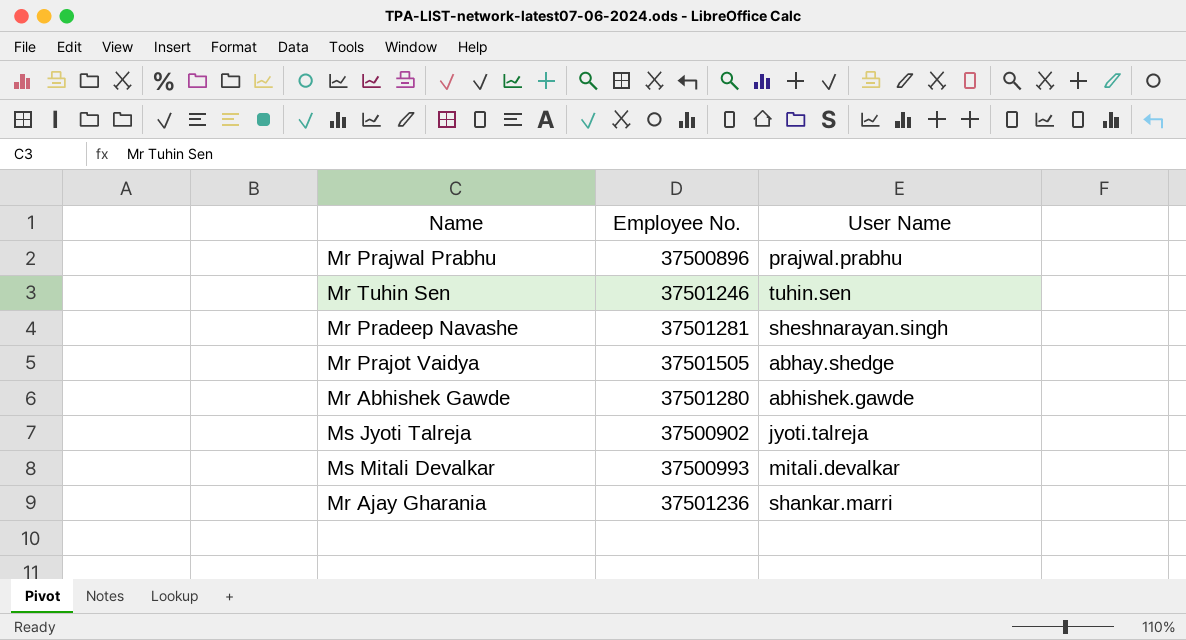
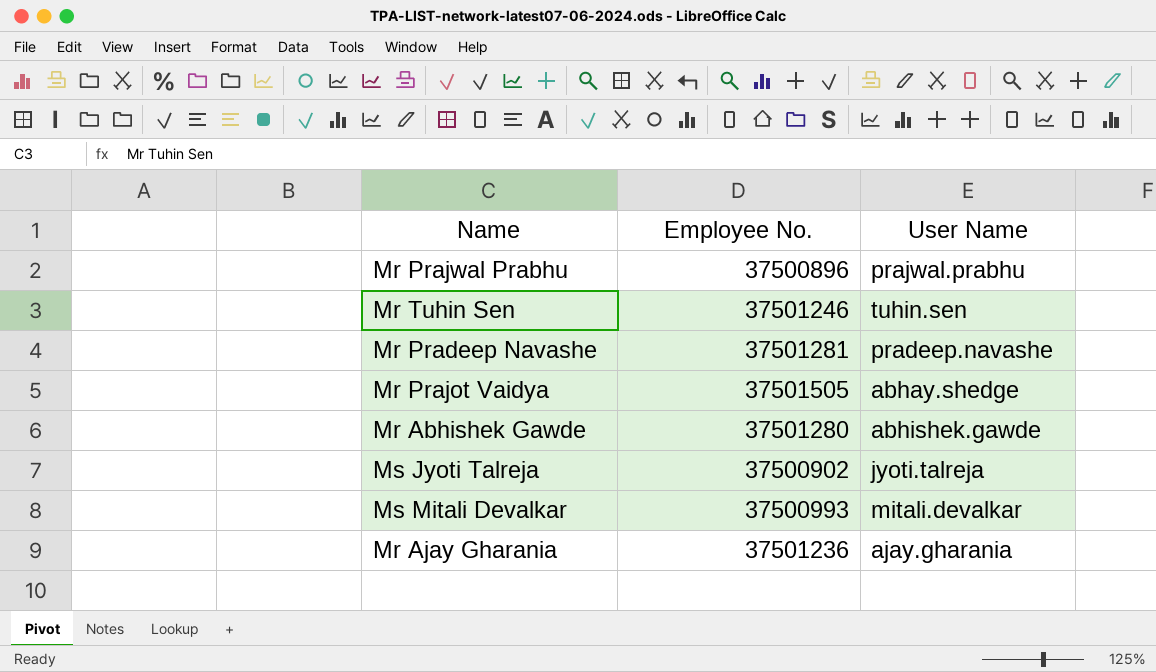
Mr Pradeep Navashe | User Name: sheshnarayan.singh -> pradeep.navashe
Mr Ajay Gharania | User Name: shankar.marri -> ajay.gharania

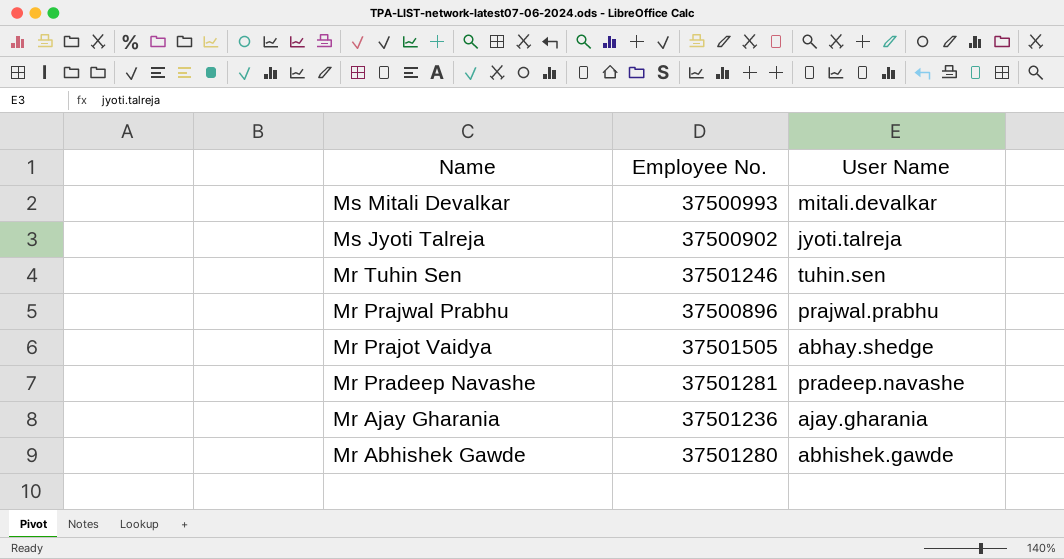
row order: none -> Name descending

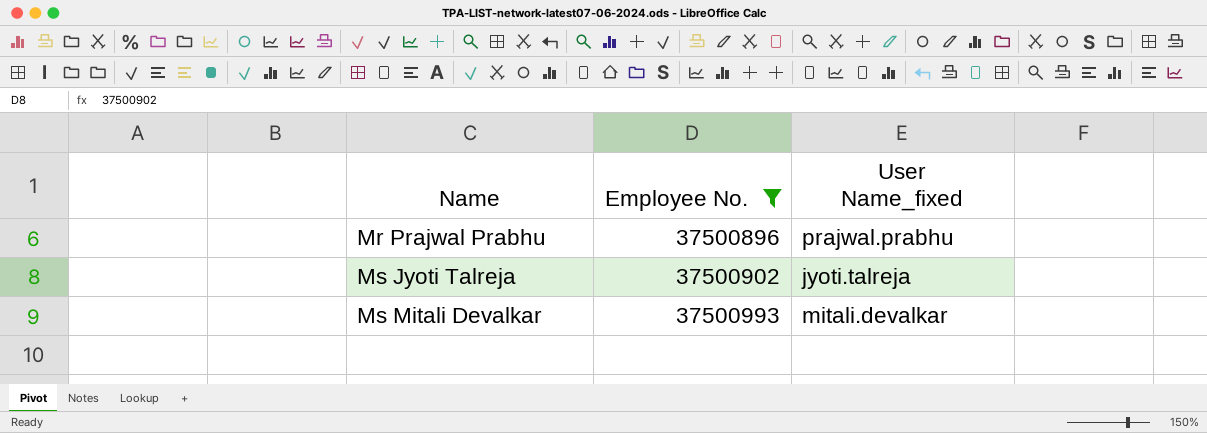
filter: none -> Employee No. <= 37500993
row order: Name descending -> Name ascending
column name: User Name -> User Name_fixed

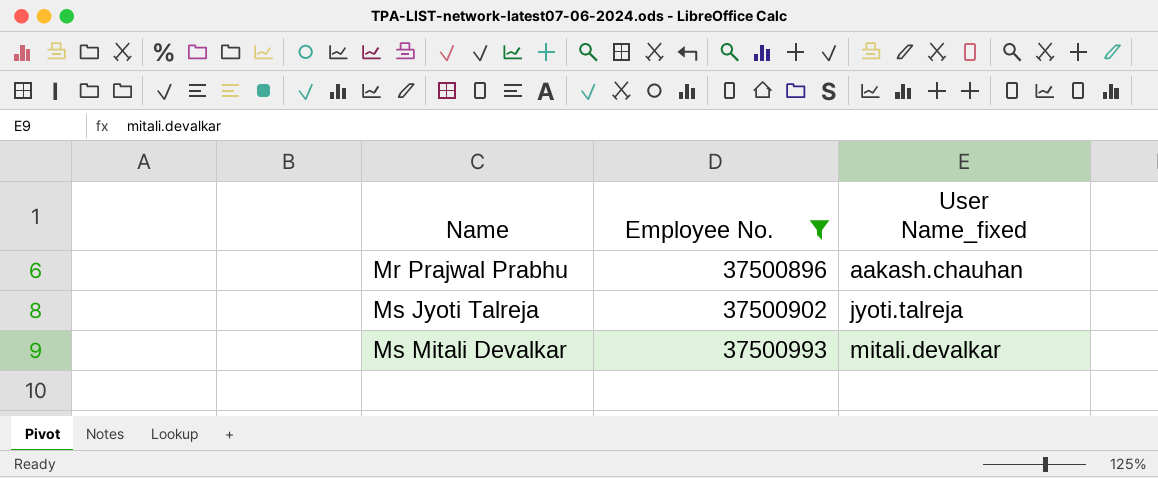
Mr Prajwal Prabhu | User Name_fixed: prajwal.prabhu -> aakash.chauhan

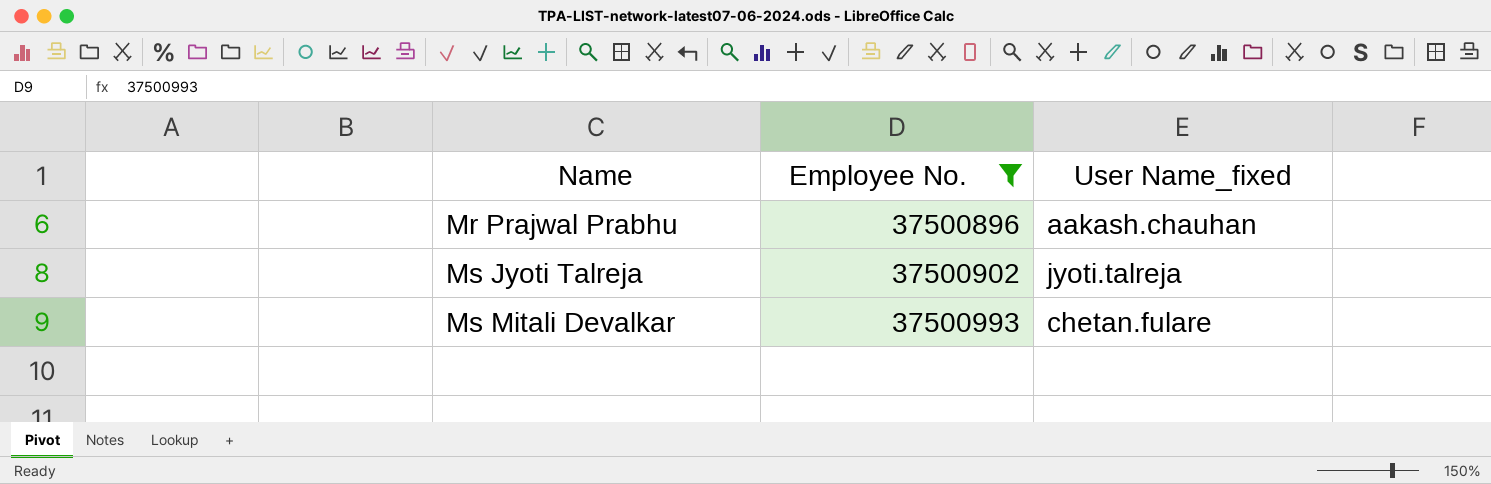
Ms Mitali Devalkar | User Name_fixed: mitali.devalkar -> chetan.fulare

